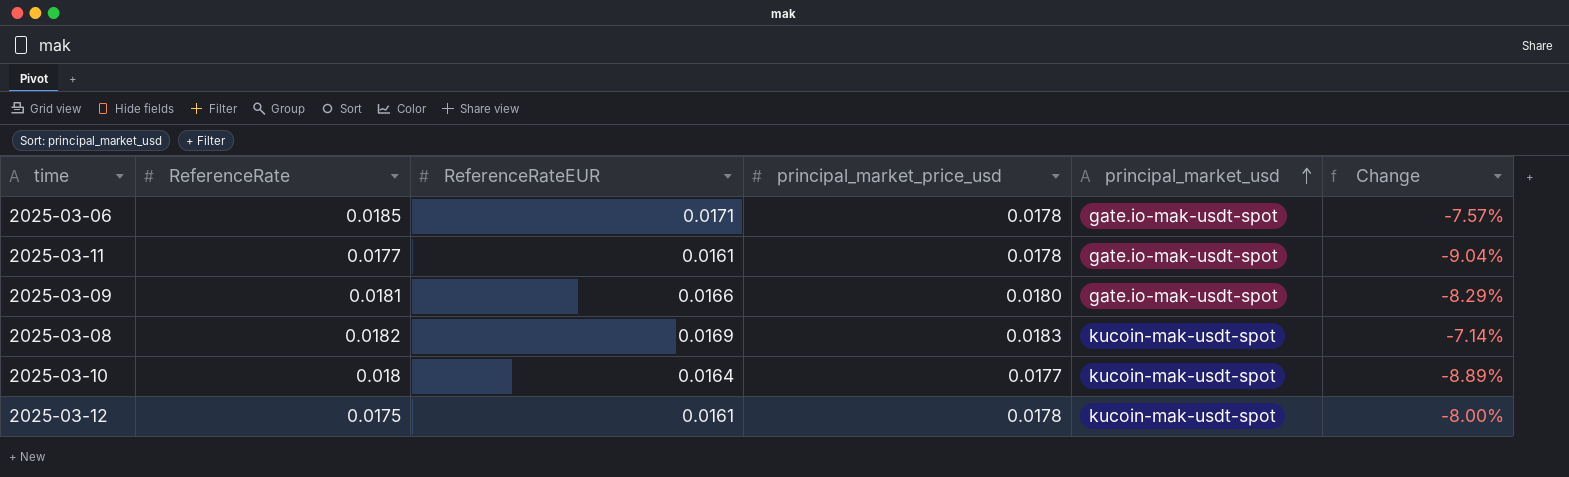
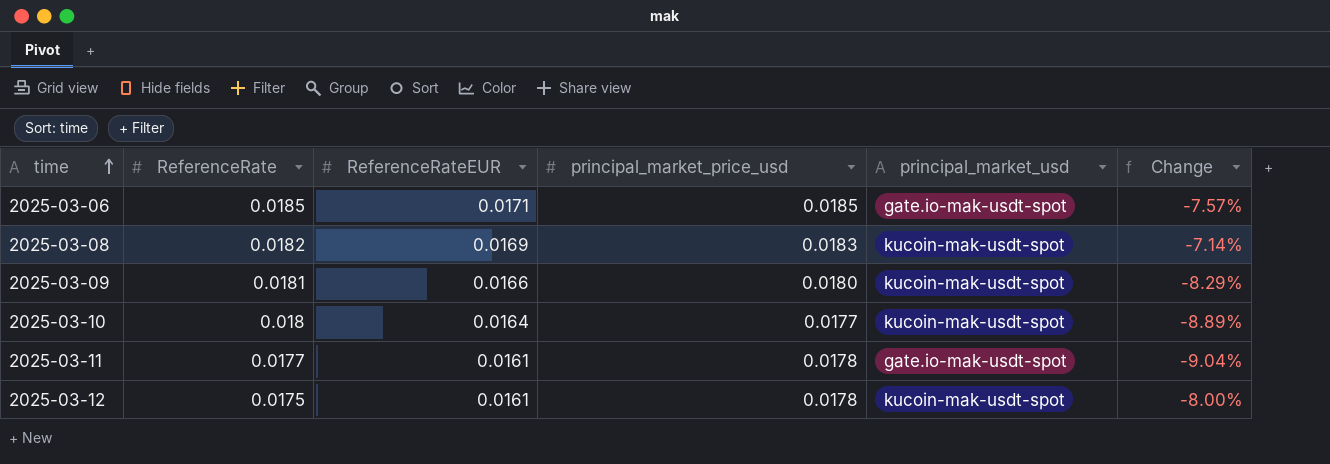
row order: principal_market_usd ascending -> time ascending
2025-03-06 | principal_market_price_usd: 0.0178 -> 0.0185
2025-03-09 | principal_market_usd: gate.io-mak-usdt-spot -> kucoin-mak-usdt-spot

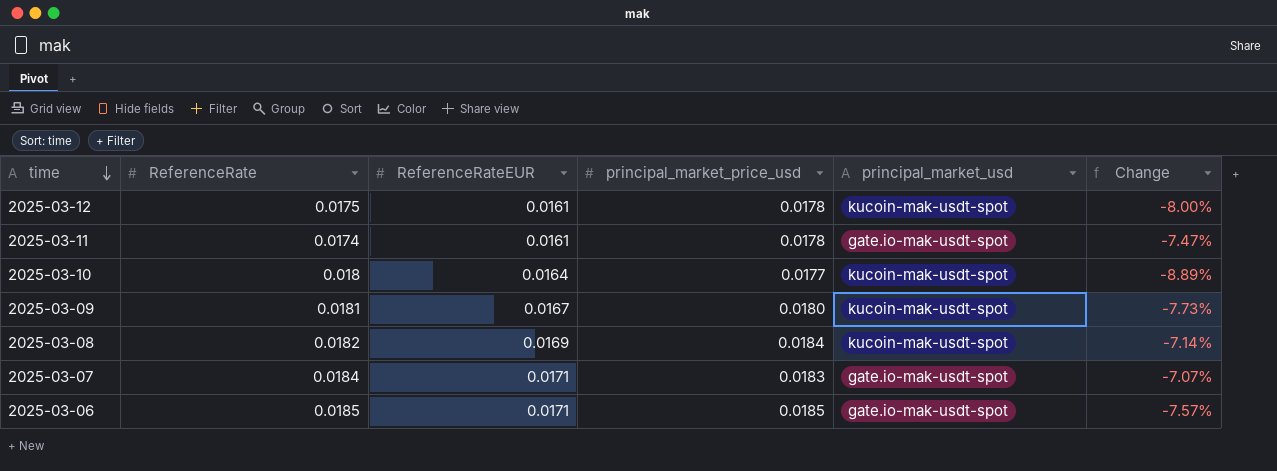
row order: time ascending -> time descending
2025-03-11 | ReferenceRate: 0.0177 -> 0.0174
2025-03-11 | Change: -9.04% -> -7.47%
2025-03-09 | ReferenceRateEUR: 0.0166 -> 0.0167
2025-03-09 | Change: -8.29% -> -7.73%
2025-03-08 | principal_market_price_usd: 0.0183 -> 0.0184
row 2025-03-07: none -> 0.0184 | 0.0171 | 0.0183 | gate.io-mak-usdt-spot | -7.07%

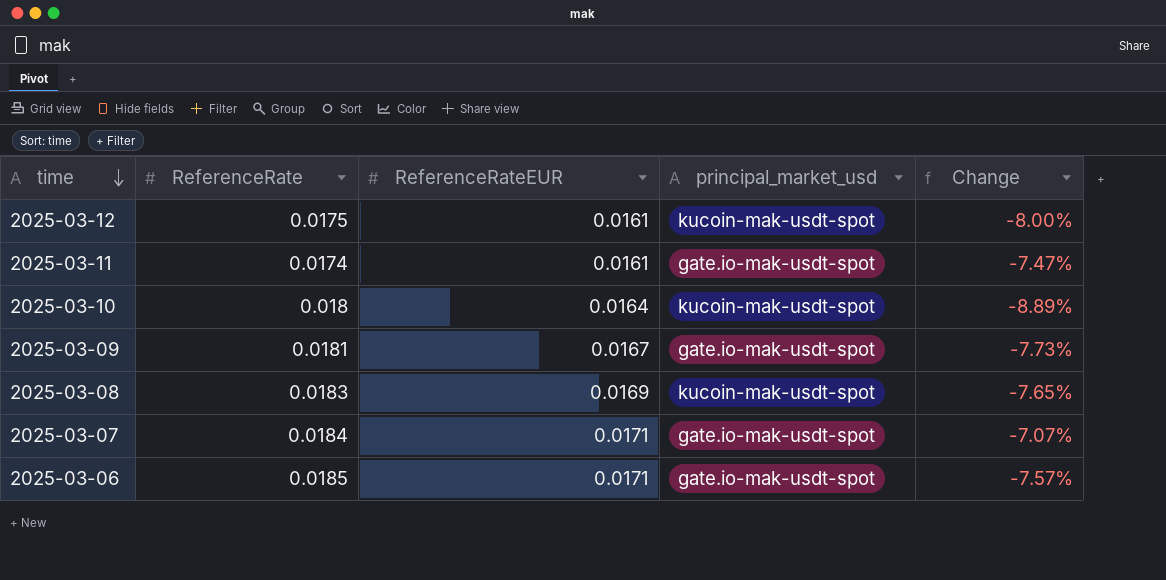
column principal_market_price_usd | position: 4 -> none
2025-03-09 | principal_market_usd: kucoin-mak-usdt-spot -> gate.io-mak-usdt-spot
2025-03-08 | ReferenceRate: 0.0182 -> 0.0183
2025-03-08 | Change: -7.14% -> -7.65%

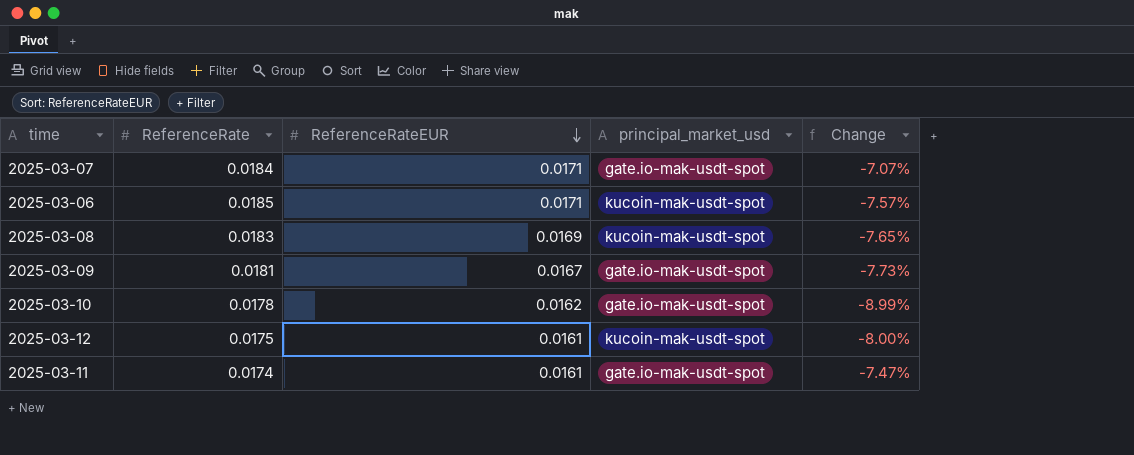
row order: time descending -> ReferenceRateEUR descending
2025-03-06 | principal_market_usd: gate.io-mak-usdt-spot -> kucoin-mak-usdt-spot
2025-03-10 | ReferenceRate: 0.018 -> 0.0178
2025-03-10 | ReferenceRateEUR: 0.0164 -> 0.0162
2025-03-10 | principal_market_usd: kucoin-mak-usdt-spot -> gate.io-mak-usdt-spot
2025-03-10 | Change: -8.89% -> -8.99%

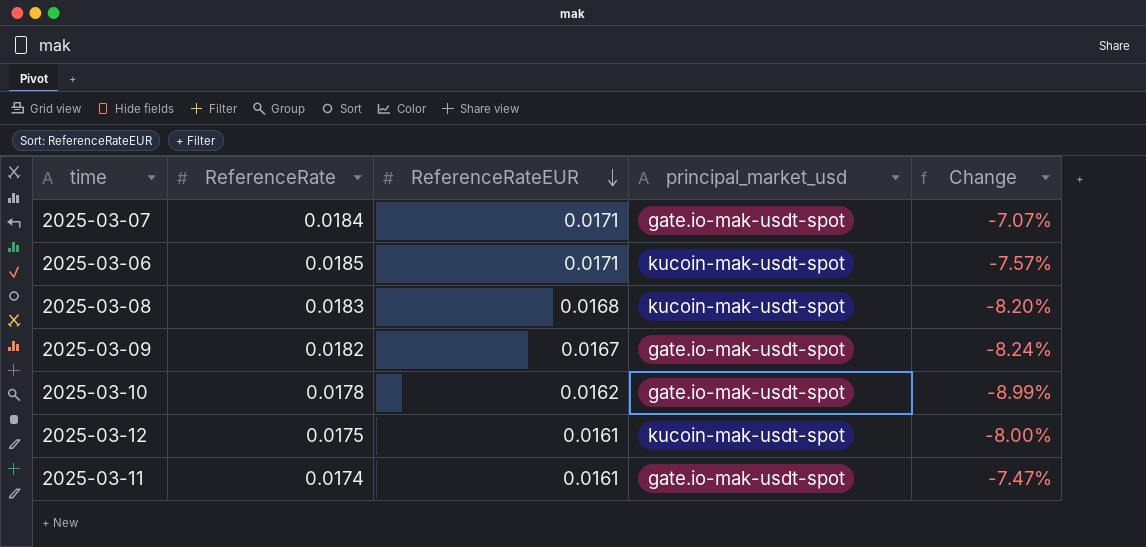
2025-03-08 | ReferenceRateEUR: 0.0169 -> 0.0168
2025-03-08 | Change: -7.65% -> -8.20%
2025-03-09 | ReferenceRate: 0.0181 -> 0.0182
2025-03-09 | Change: -7.73% -> -8.24%

